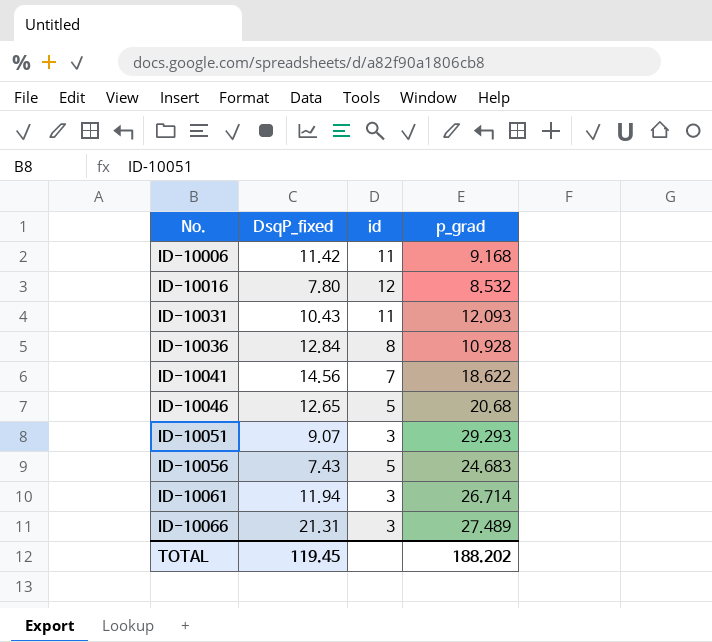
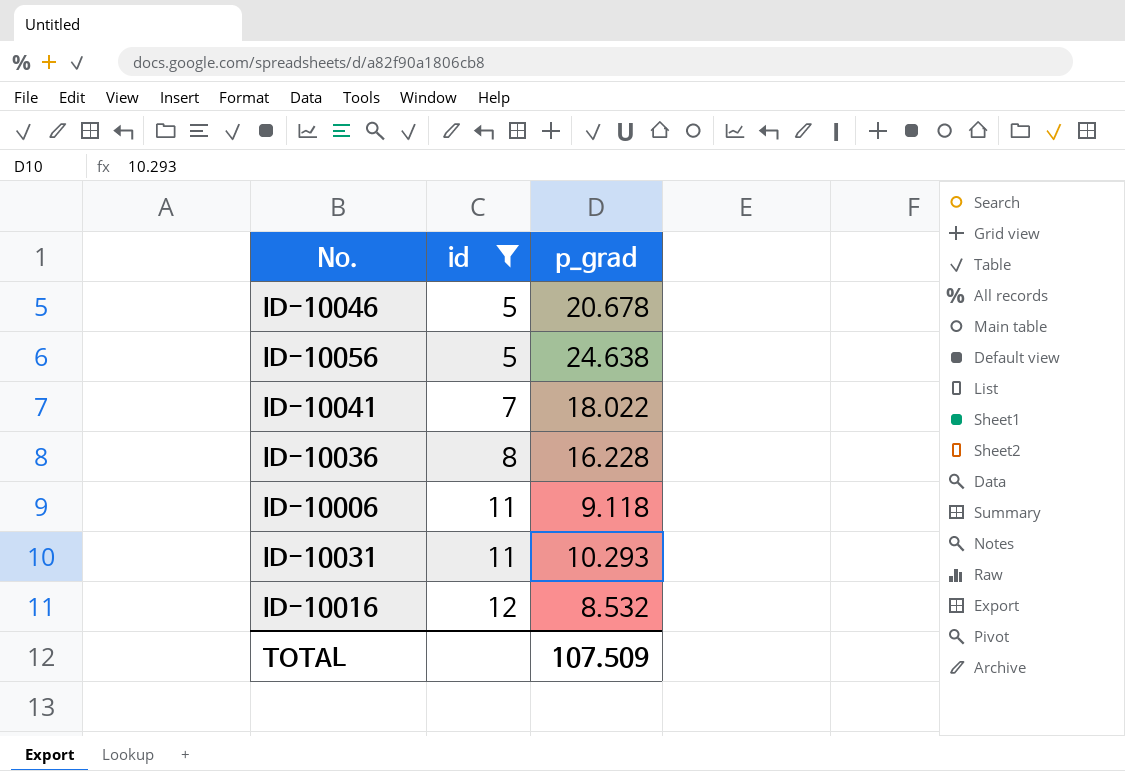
filter: none -> id != 3
row order: No. ascending -> id ascending
column DsqP_fixed | position: 2 -> none
ID-10046 | p_grad: 20.68 -> 20.678
ID-10056 | p_grad: 24.683 -> 24.638
ID-10041 | p_grad: 18.622 -> 18.022
ID-10036 | p_grad: 10.928 -> 16.228
ID-10006 | p_grad: 9.168 -> 9.118
ID-10031 | p_grad: 12.093 -> 10.293
TOTAL | p_grad: 188.202 -> 107.509

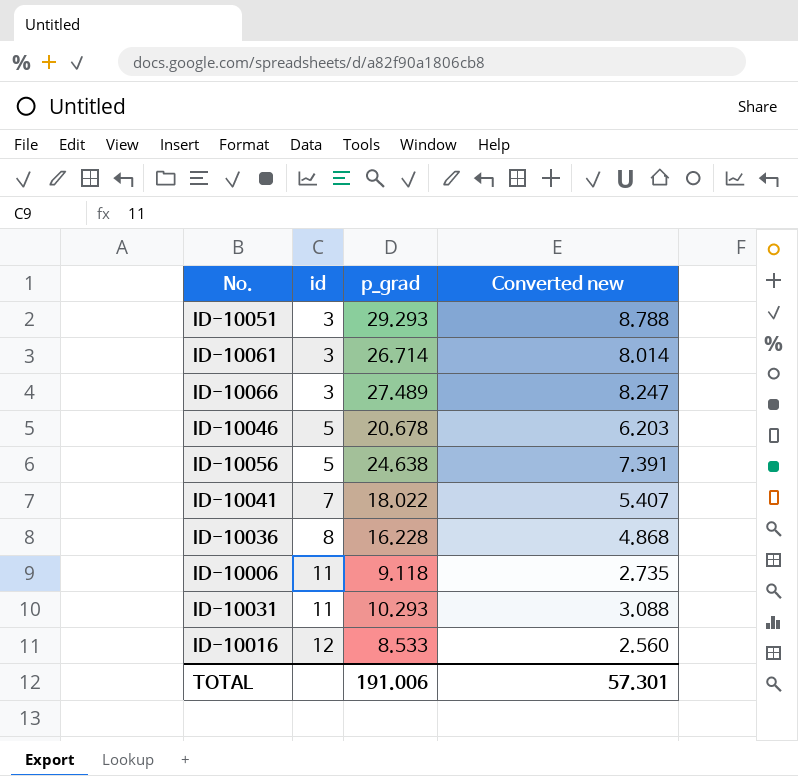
filter: id != 3 -> none
column Converted new | formula: none -> [p_grad] * 0.3
ID-10016 | p_grad: 8.532 -> 8.533
TOTAL | p_grad: 107.509 -> 191.006

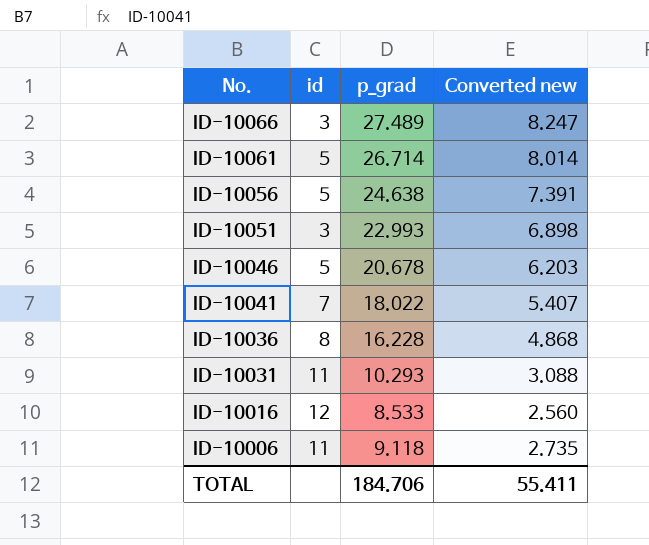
row order: id ascending -> No. descending
ID-10061 | id: 3 -> 5
ID-10051 | p_grad: 29.293 -> 22.993
ID-10051 | Converted new: 8.788 -> 6.898
TOTAL | p_grad: 191.006 -> 184.706
TOTAL | Converted new: 57.301 -> 55.411

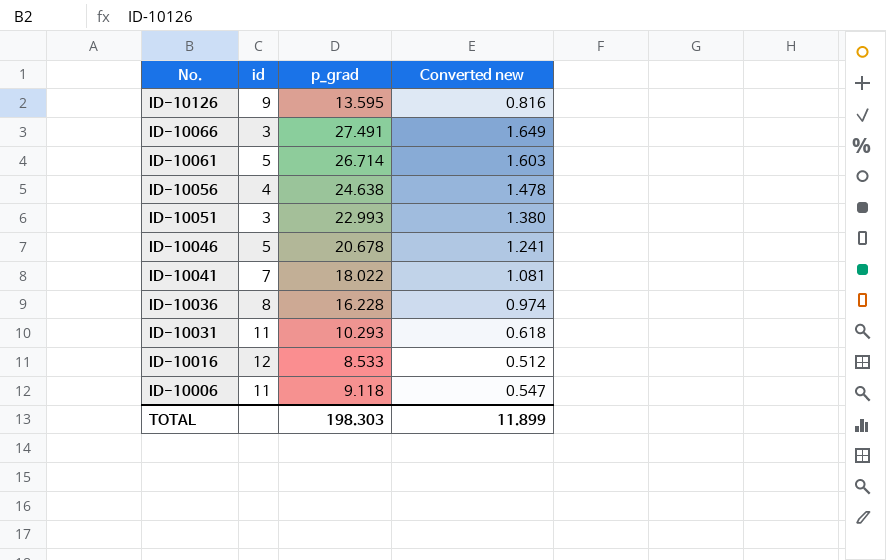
column Converted new | formula: [p_grad] * 0.3 -> [p_grad] * 0.06
row ID-10126: none -> 9 | 13.595 | 0.816
ID-10066 | p_grad: 27.489 -> 27.491
ID-10056 | id: 5 -> 4
TOTAL | p_grad: 184.706 -> 198.303
TOTAL | Converted new: 55.411 -> 11.899

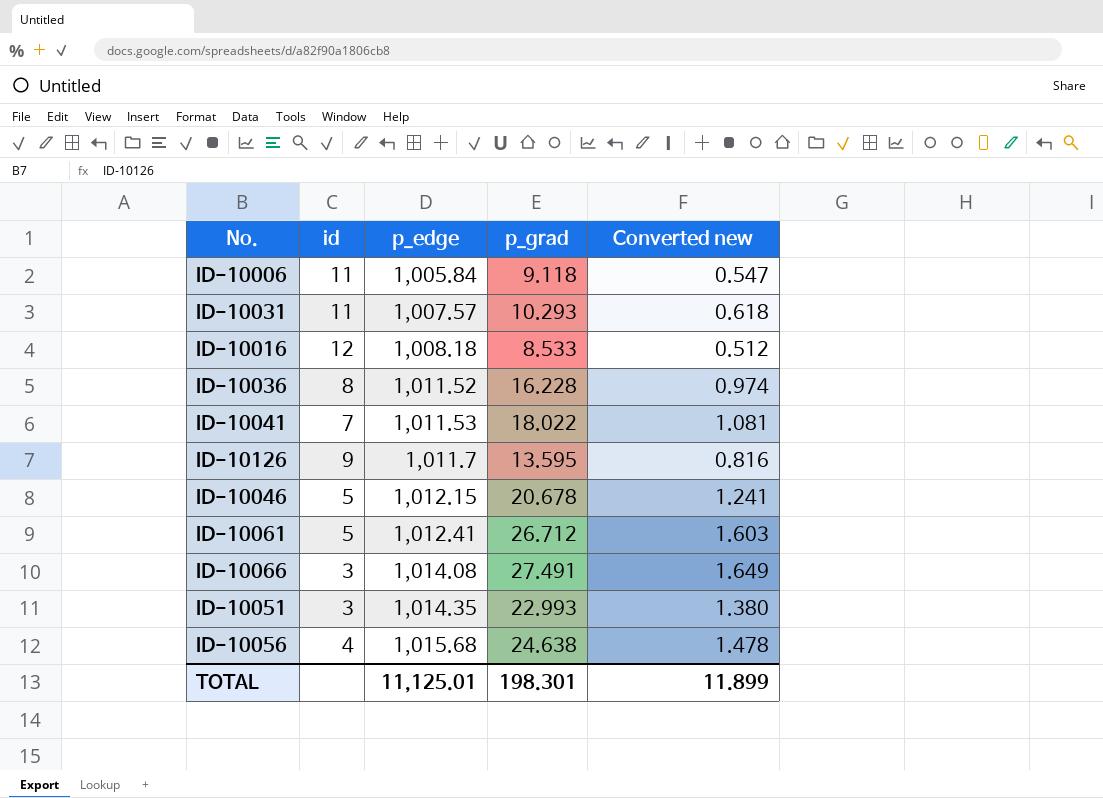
row order: No. descending -> p_edge ascending
column p_edge | position: none -> 3
ID-10061 | p_grad: 26.714 -> 26.712
TOTAL | p_grad: 198.303 -> 198.301

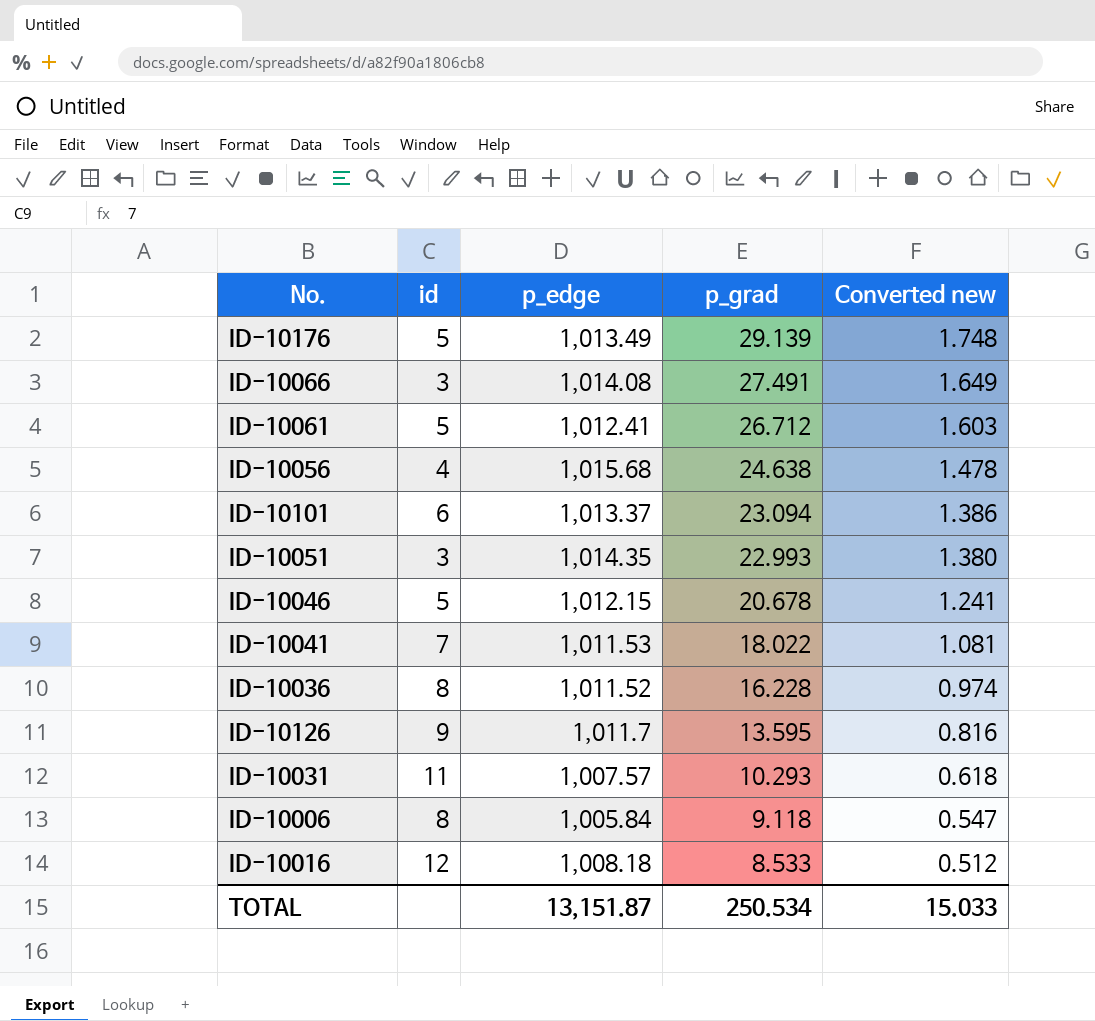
row order: p_edge ascending -> p_grad descending
row ID-10176: none -> 5 | 1,013.49 | 29.139 | 1.748
row ID-10101: none -> 6 | 1,013.37 | 23.094 | 1.386
ID-10006 | id: 11 -> 8
TOTAL | p_edge: 11,125.01 -> 13,151.87
TOTAL | p_grad: 198.301 -> 250.534
TOTAL | Converted new: 11.899 -> 15.033

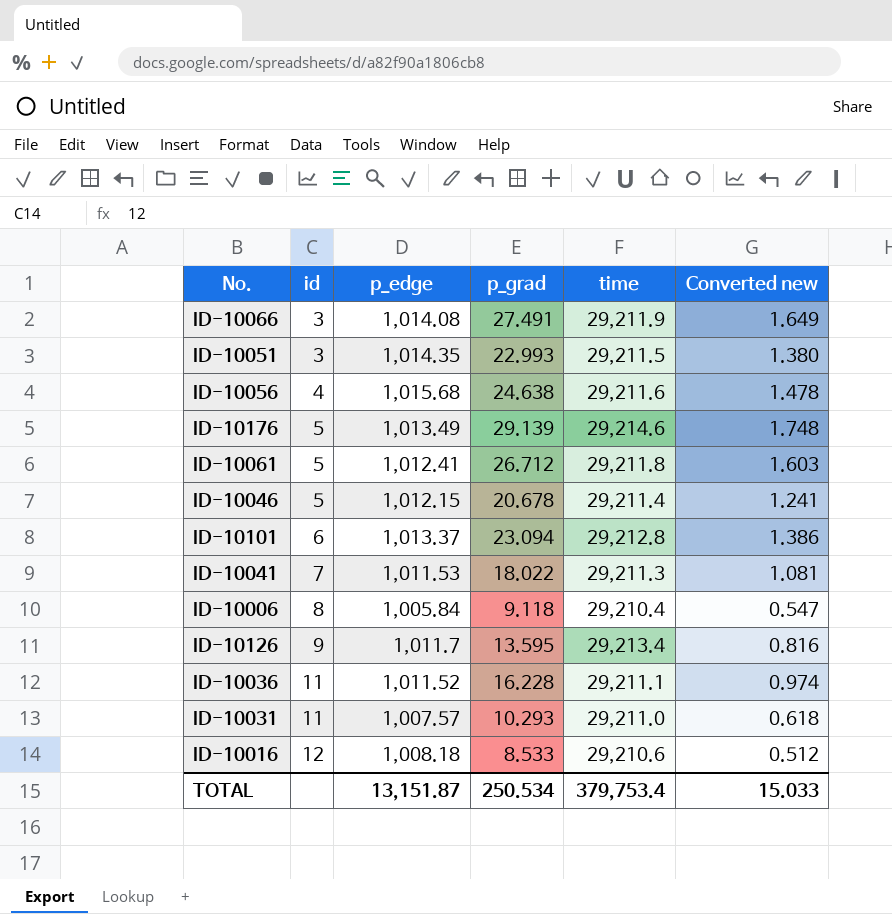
row order: p_grad descending -> id ascending
column time | position: none -> 5
ID-10036 | id: 8 -> 11

